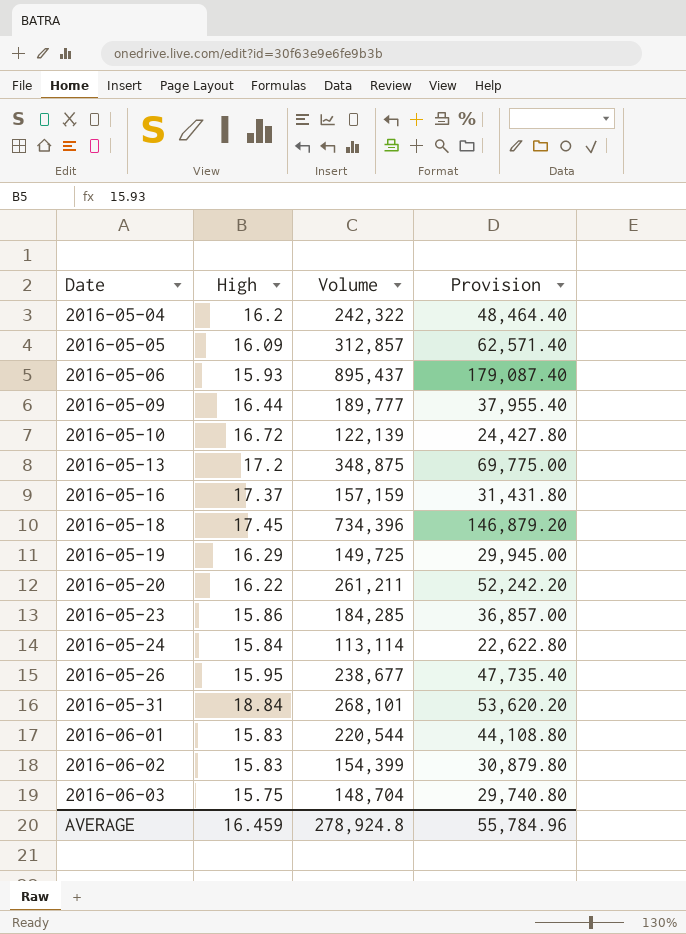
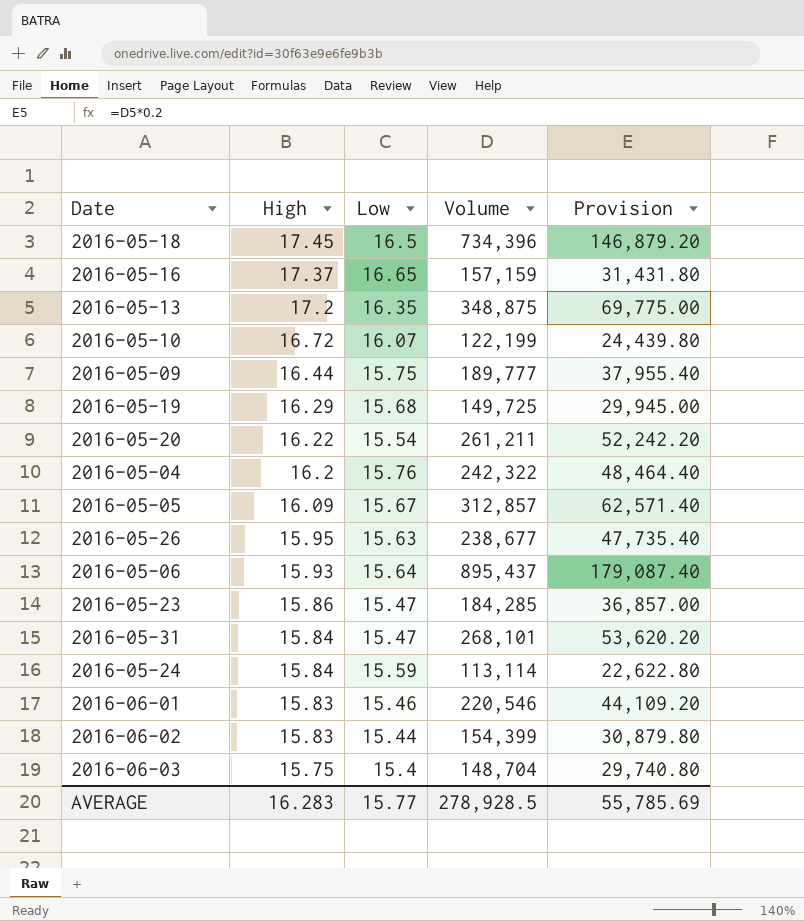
row order: Date ascending -> High descending
column Low | position: none -> 3
2016-05-10 | Volume: 122,139 -> 122,199
2016-05-10 | Provision: 24,427.80 -> 24,439.80
2016-05-31 | High: 18.84 -> 15.84
2016-06-01 | Volume: 220,544 -> 220,546
2016-06-01 | Provision: 44,108.80 -> 44,109.20
AVERAGE | High: 16.459 -> 16.283
AVERAGE | Volume: 278,924.8 -> 278,928.5
AVERAGE | Provision: 55,784.96 -> 55,785.69

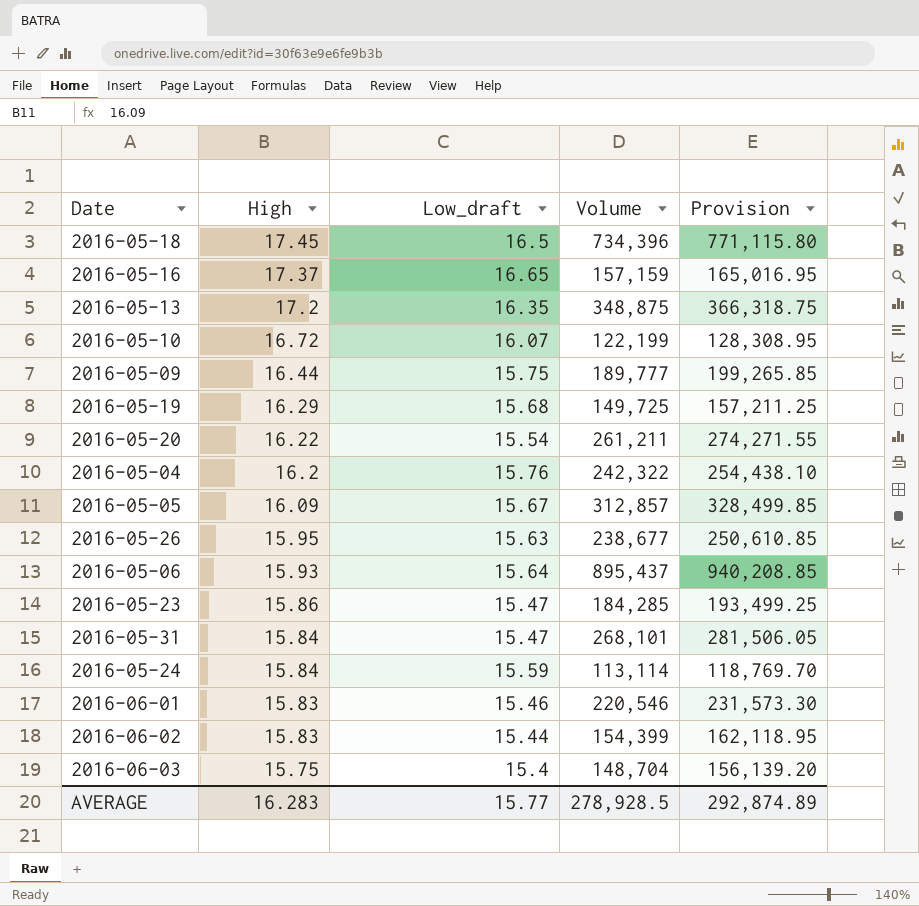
column name: Low -> Low_draft
column Provision | formula: [Volume] * 0.2 -> [Volume] * 1.05
AVERAGE | Provision: 55,785.69 -> 292,874.89

